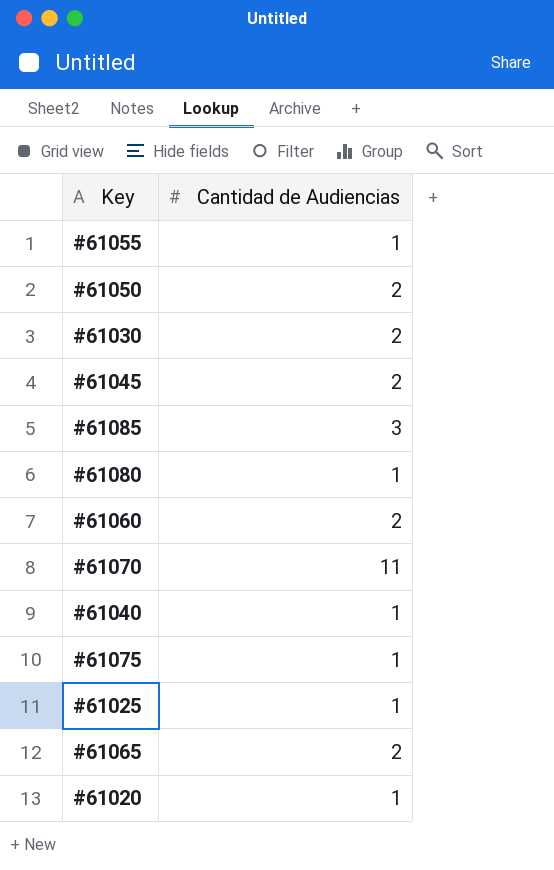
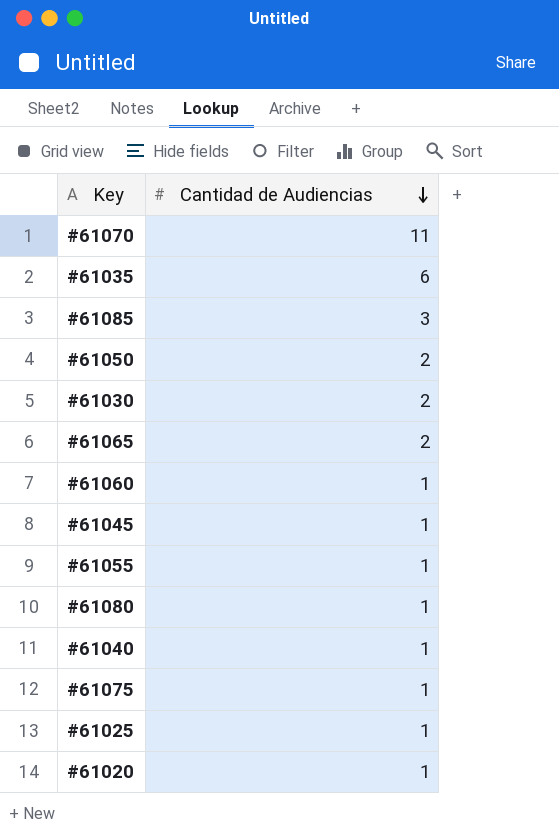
row order: none -> Cantidad de Audiencias descending
row #61035: none -> 6
#61060 | Cantidad de Audiencias: 2 -> 1
#61045 | Cantidad de Audiencias: 2 -> 1

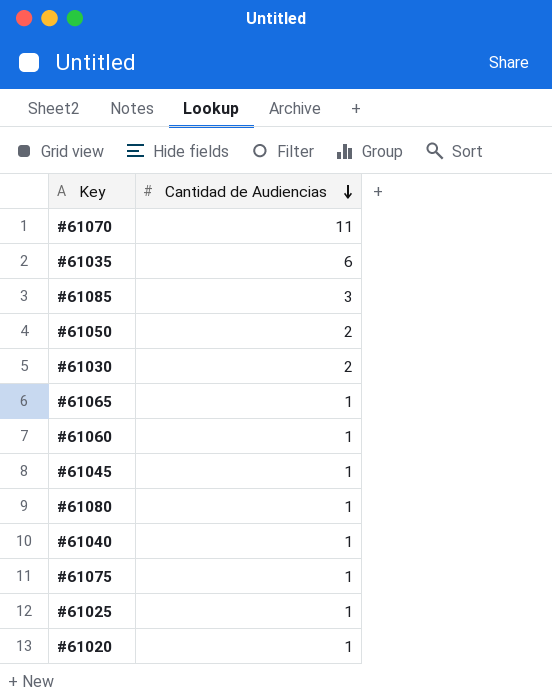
row #61055: 1 -> none
#61065 | Cantidad de Audiencias: 2 -> 1

